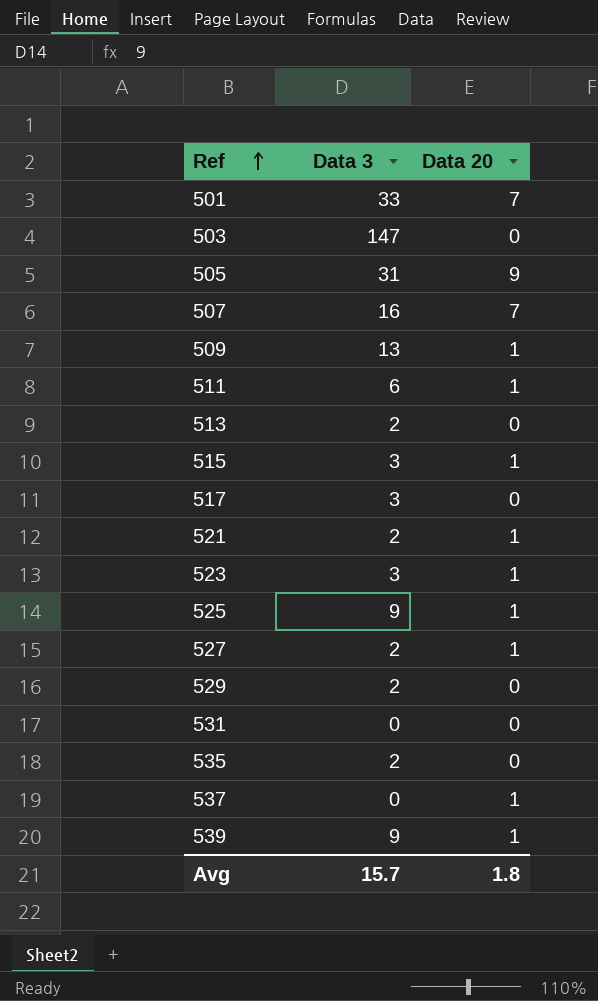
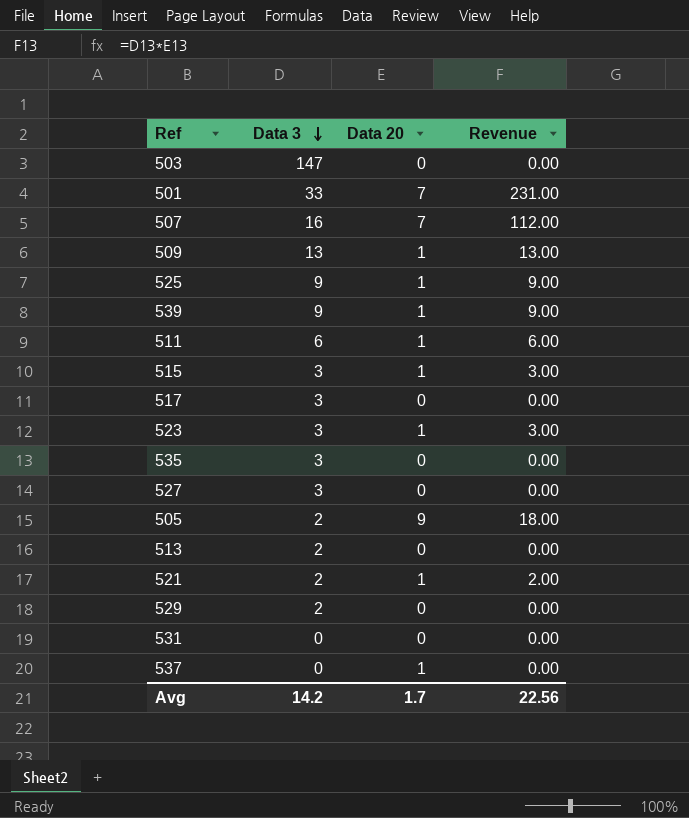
row order: Ref ascending -> Data 3 descending
column Revenue | formula: none -> [Data 3] * [Data 20]
535 | Data 3: 2 -> 3
527 | Data 3: 2 -> 3
527 | Data 20: 1 -> 0
505 | Data 3: 31 -> 2
Avg | Data 3: 15.7 -> 14.2
Avg | Data 20: 1.8 -> 1.7

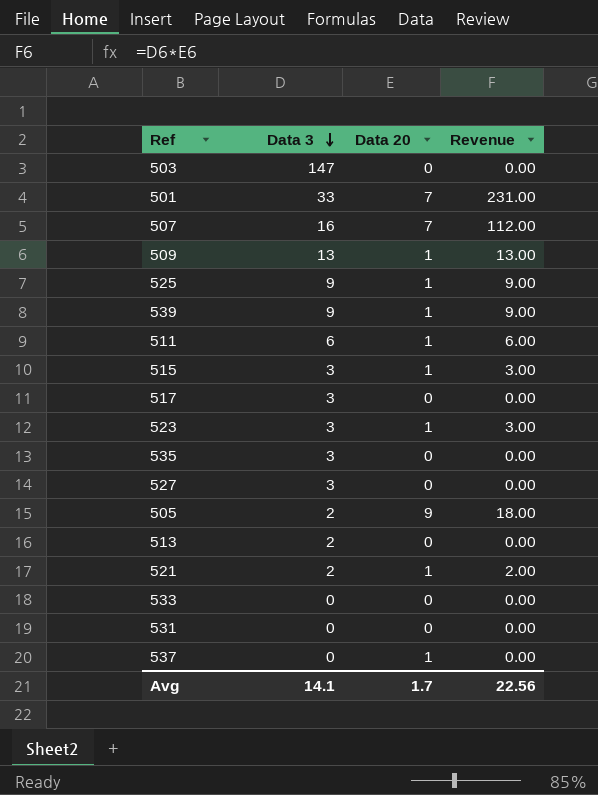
row 529: 2 | 0 | 0.00 -> none
row 533: none -> 0 | 0 | 0.00
Avg | Data 3: 14.2 -> 14.1

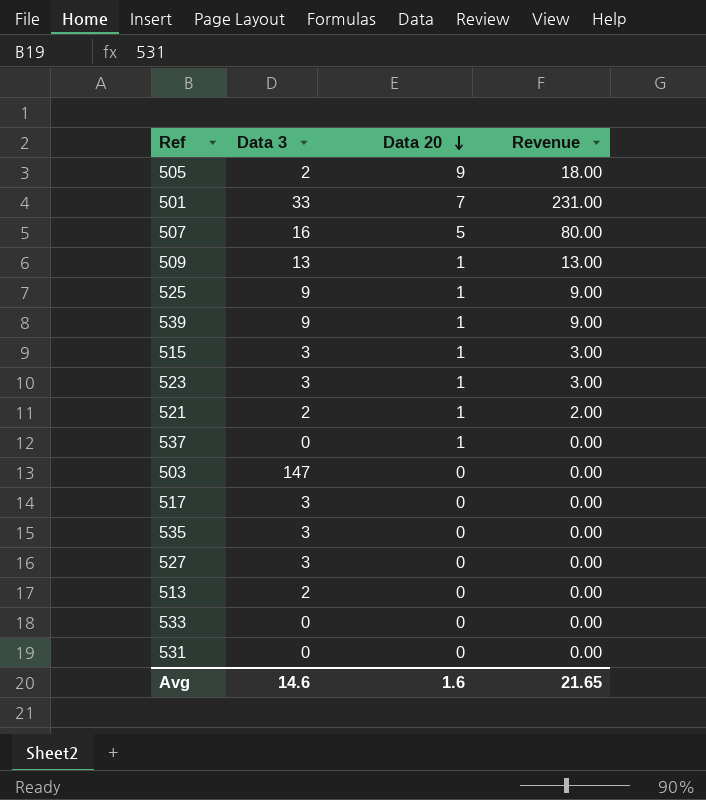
row order: Data 3 descending -> Data 20 descending
row 511: 6 | 1 | 6.00 -> none
507 | Data 20: 7 -> 5
507 | Revenue: 112.00 -> 80.00
Avg | Data 3: 14.1 -> 14.6
Avg | Data 20: 1.7 -> 1.6
Avg | Revenue: 22.56 -> 21.65

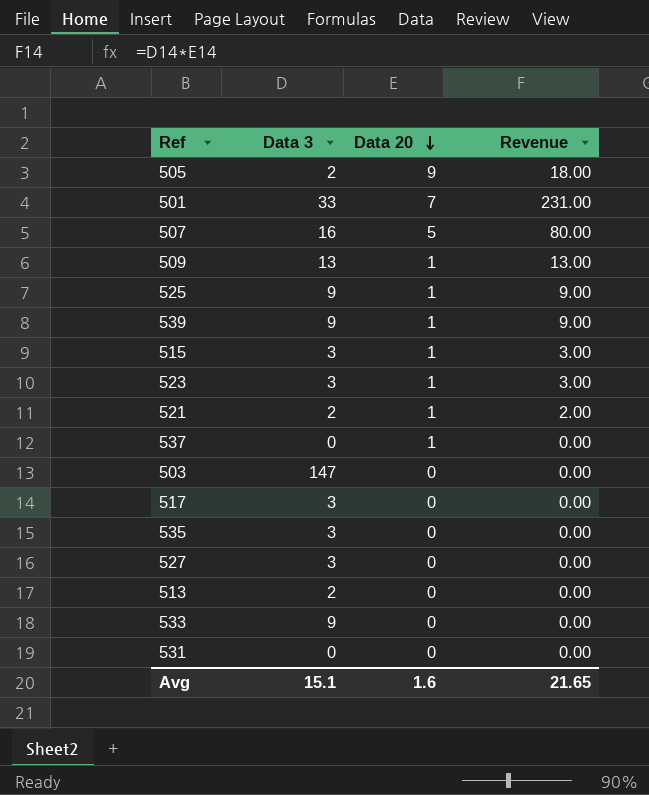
533 | Data 3: 0 -> 9
Avg | Data 3: 14.6 -> 15.1

